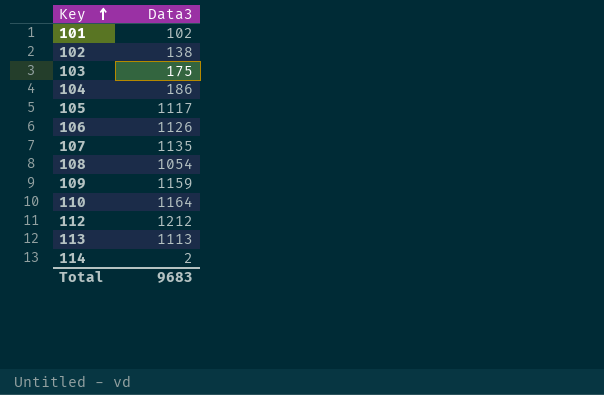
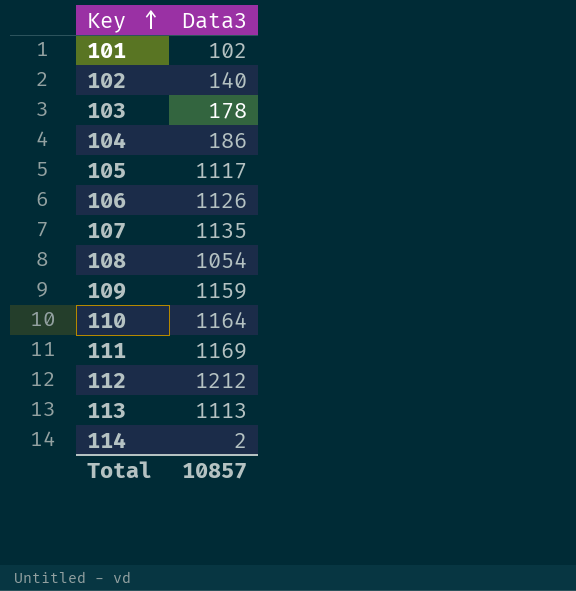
102 | Data3: 138 -> 140
103 | Data3: 175 -> 178
row 111: none -> 1169
Total | Data3: 9683 -> 10857

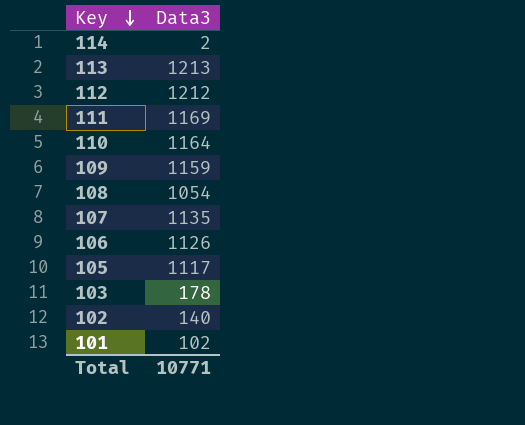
row order: Key ascending -> Key descending
row 104: 186 -> none
113 | Data3: 1113 -> 1213
Total | Data3: 10857 -> 10771

